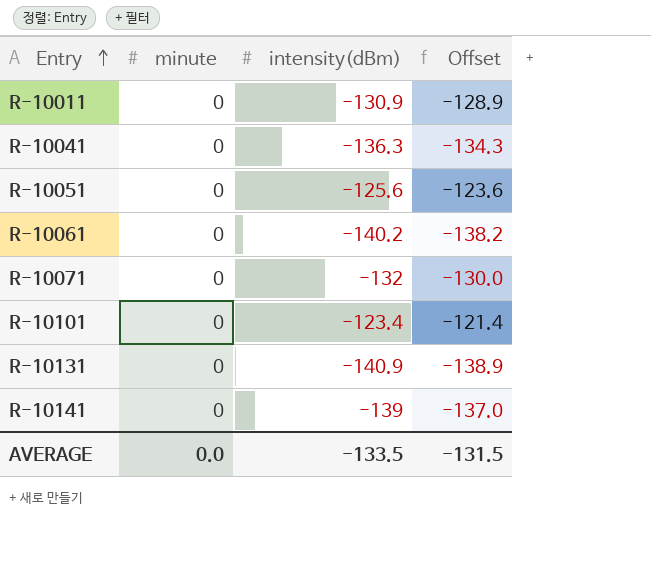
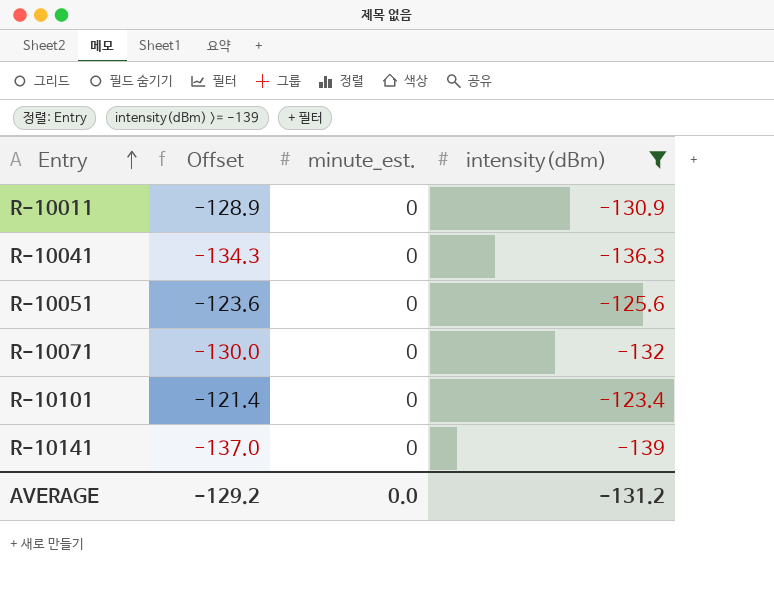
filter: none -> intensity(dBm) >= -139
column Offset | position: 4 -> 2
column name: minute -> minute_est.
AVERAGE | Offset: -131.5 -> -129.2
AVERAGE | intensity(dBm): -133.5 -> -131.2

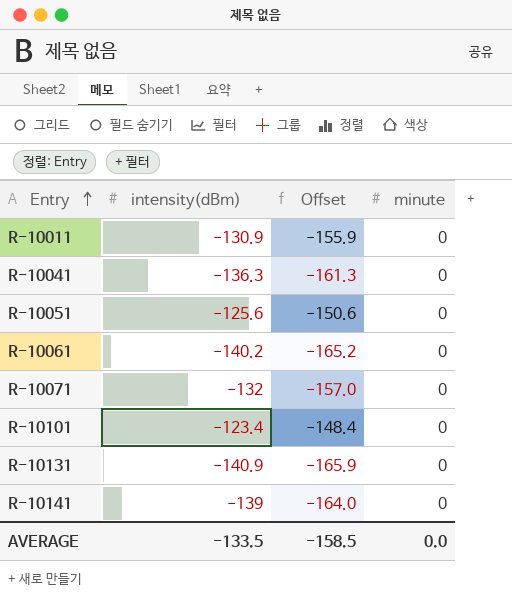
filter: intensity(dBm) >= -139 -> none
column intensity(dBm) | position: 4 -> 2
column Offset | formula: [intensity(dBm)] + 2 -> [intensity(dBm)] - 25
column name: minute_est. -> minute
AVERAGE | intensity(dBm): -131.2 -> -133.5
AVERAGE | Offset: -129.2 -> -158.5

